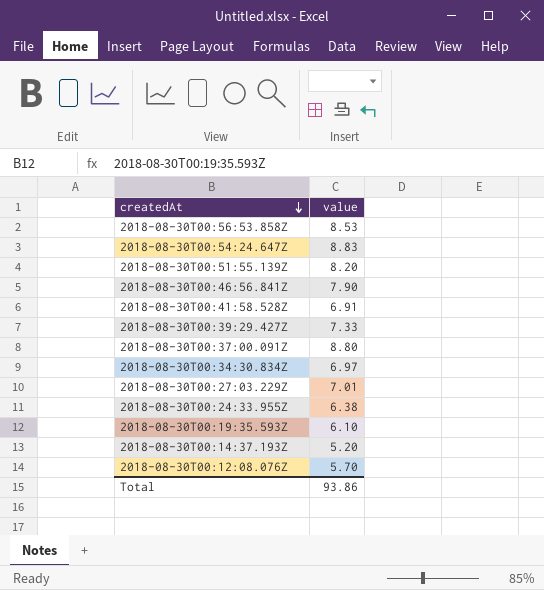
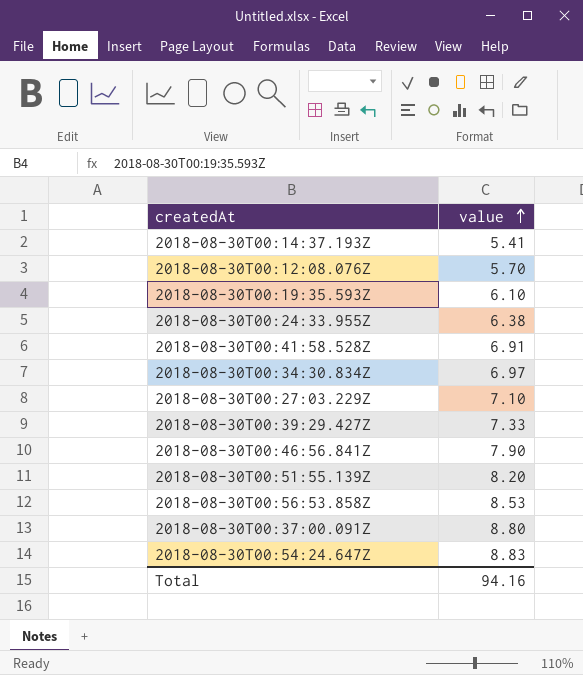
row order: createdAt descending -> value ascending
2018-08-30T00:14:37.193Z | value: 5.20 -> 5.41
2018-08-30T00:27:03.229Z | value: 7.01 -> 7.10
Total | value: 93.86 -> 94.16

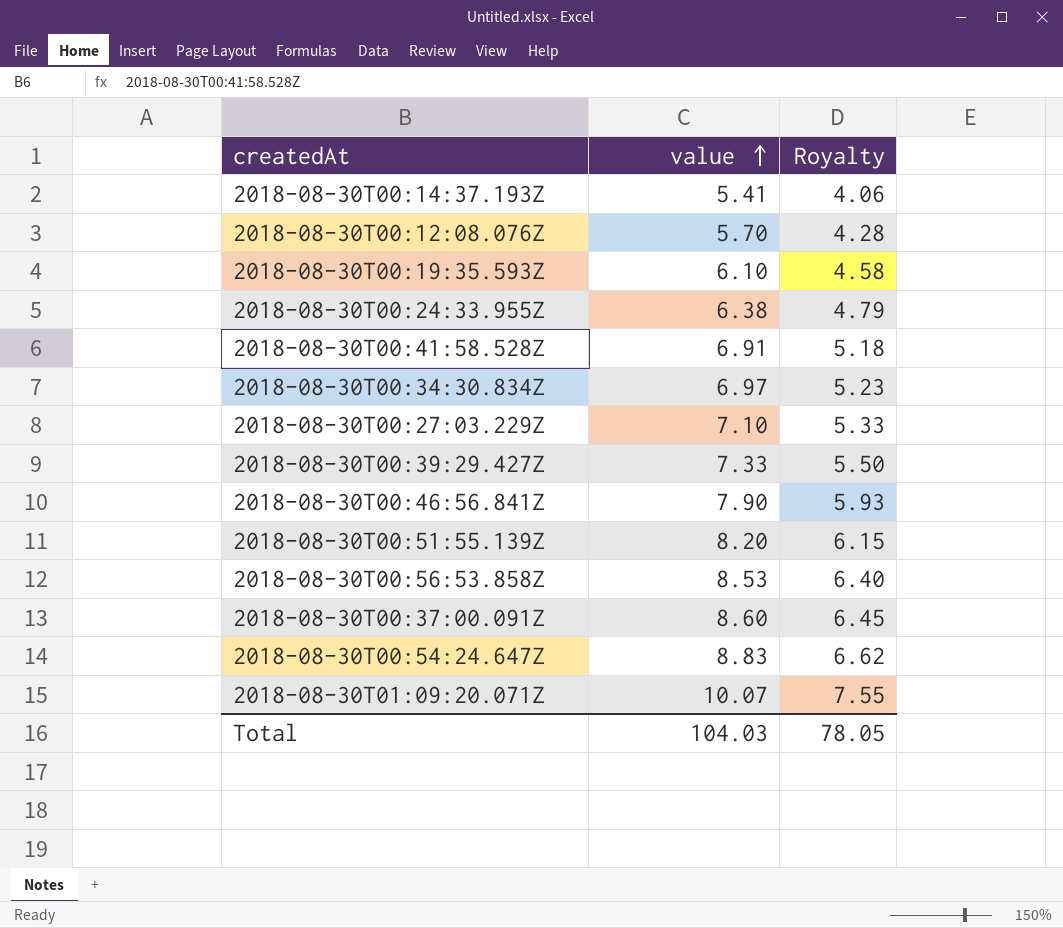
column Royalty | formula: none -> [value] * 0.75
2018-08-30T00:37:00.091Z | value: 8.80 -> 8.60
row 2018-08-30T01:09:20.071Z: none -> 10.07 | 7.55
Total | value: 94.16 -> 104.03

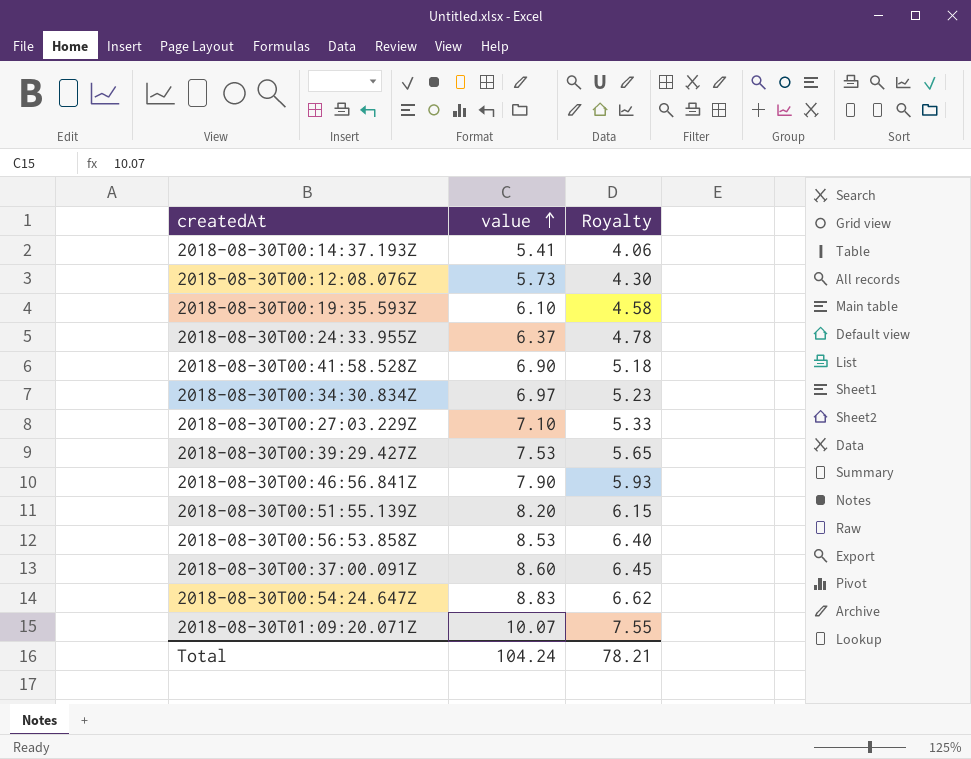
2018-08-30T00:12:08.076Z | value: 5.70 -> 5.73
2018-08-30T00:12:08.076Z | Royalty: 4.28 -> 4.30
2018-08-30T00:24:33.955Z | value: 6.38 -> 6.37
2018-08-30T00:24:33.955Z | Royalty: 4.79 -> 4.78
2018-08-30T00:41:58.528Z | value: 6.91 -> 6.90
2018-08-30T00:39:29.427Z | value: 7.33 -> 7.53
2018-08-30T00:39:29.427Z | Royalty: 5.50 -> 5.65
Total | value: 104.03 -> 104.24
Total | Royalty: 78.05 -> 78.21

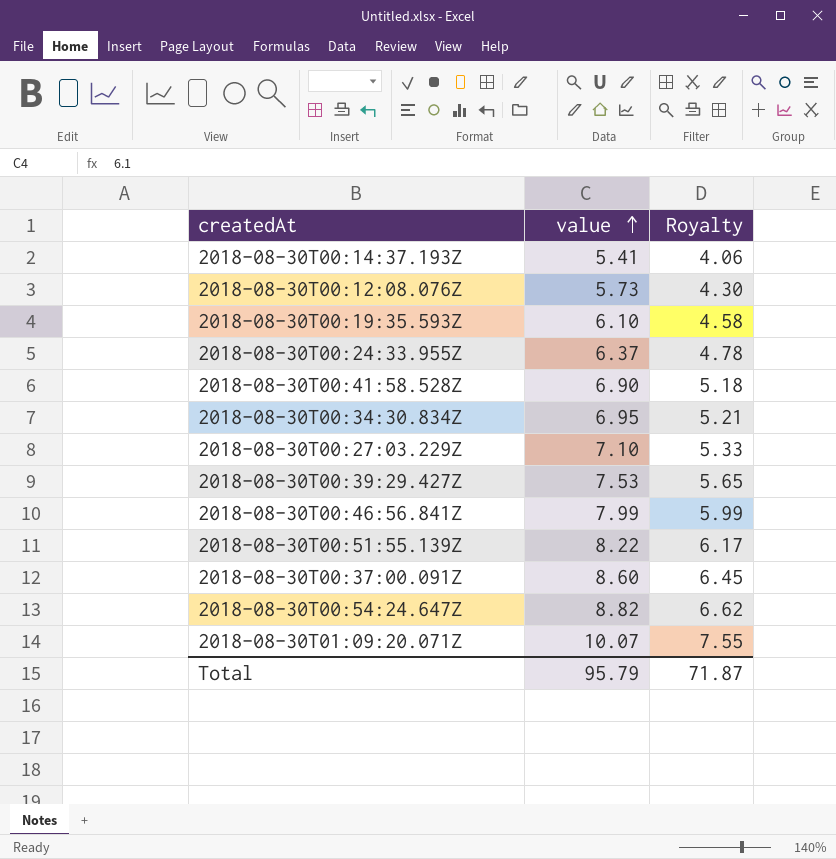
row 2018-08-30T00:56:53.858Z: 8.53 | 6.40 -> none
2018-08-30T00:34:30.834Z | value: 6.97 -> 6.95
2018-08-30T00:34:30.834Z | Royalty: 5.23 -> 5.21
2018-08-30T00:46:56.841Z | value: 7.90 -> 7.99
2018-08-30T00:46:56.841Z | Royalty: 5.93 -> 5.99
2018-08-30T00:51:55.139Z | value: 8.20 -> 8.22
2018-08-30T00:51:55.139Z | Royalty: 6.15 -> 6.17
2018-08-30T00:54:24.647Z | value: 8.83 -> 8.82
Total | value: 104.24 -> 95.79
Total | Royalty: 78.21 -> 71.87

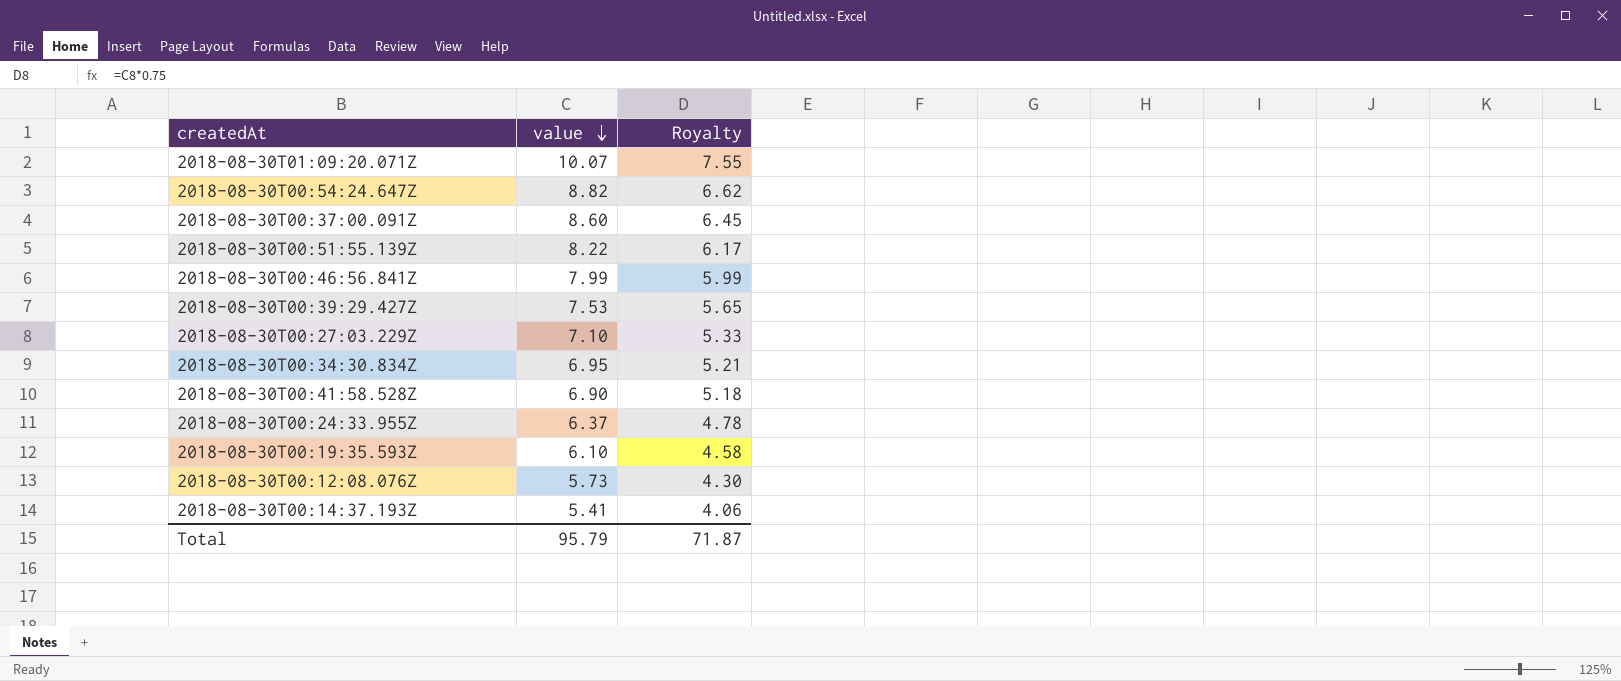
row order: value ascending -> value descending

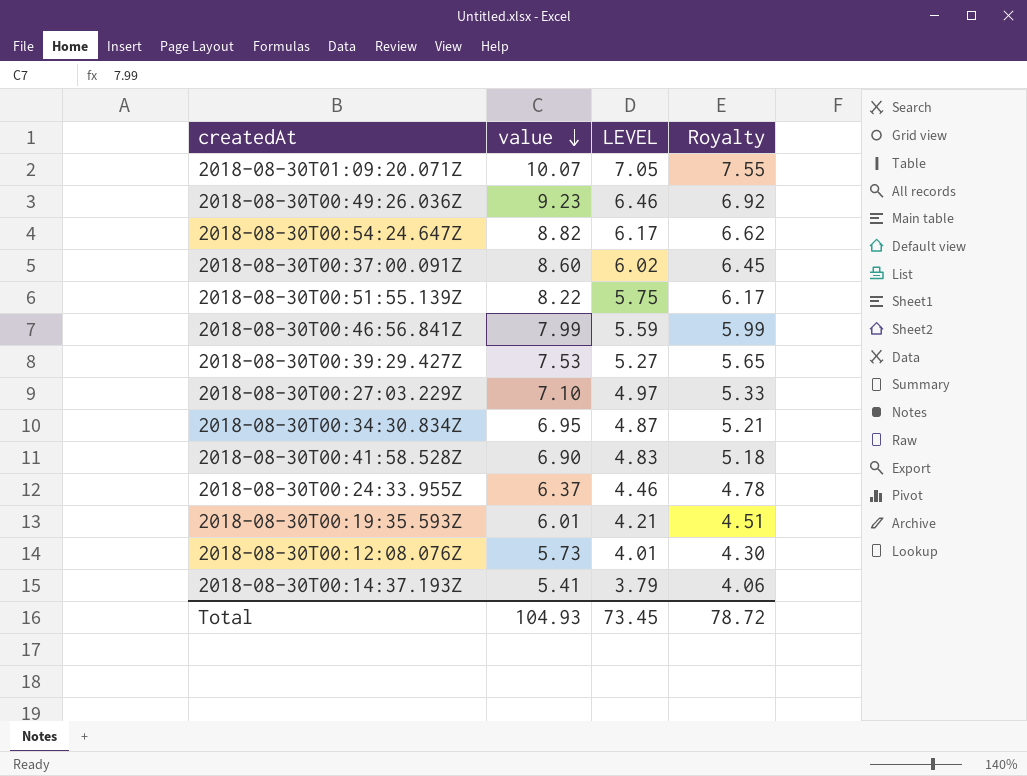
column LEVEL | formula: none -> [value] * 0.7
row 2018-08-30T00:49:26.036Z: none -> 9.23 | 6.46 | 6.92
2018-08-30T00:19:35.593Z | value: 6.10 -> 6.01
2018-08-30T00:19:35.593Z | Royalty: 4.58 -> 4.51
Total | value: 95.79 -> 104.93
Total | Royalty: 71.87 -> 78.72

